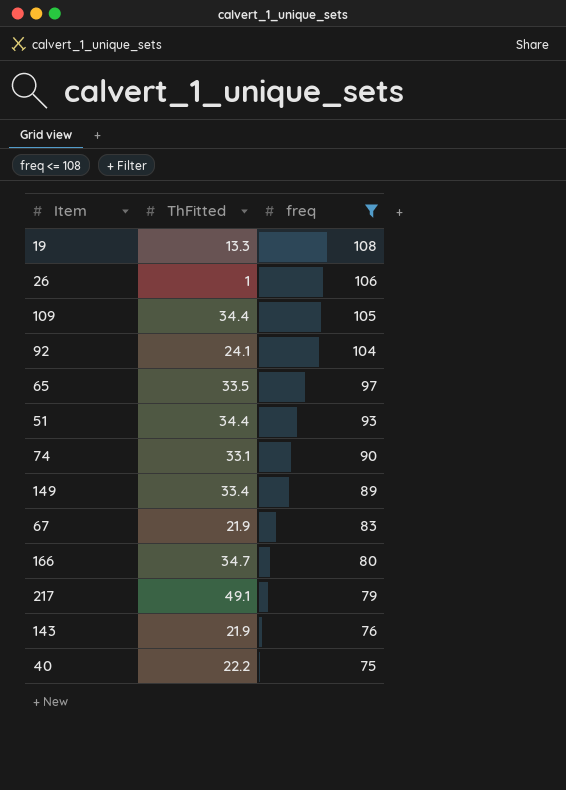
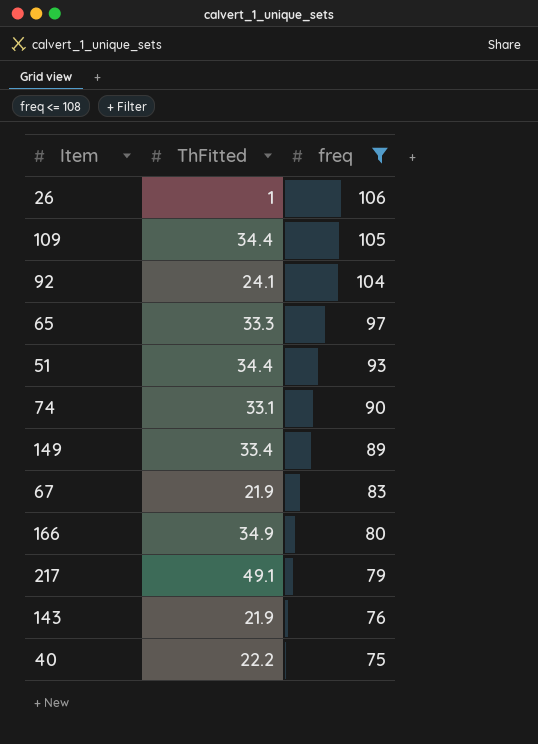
row 19: 13.3 | 108 -> none
65 | ThFitted: 33.5 -> 33.3
166 | ThFitted: 34.7 -> 34.9

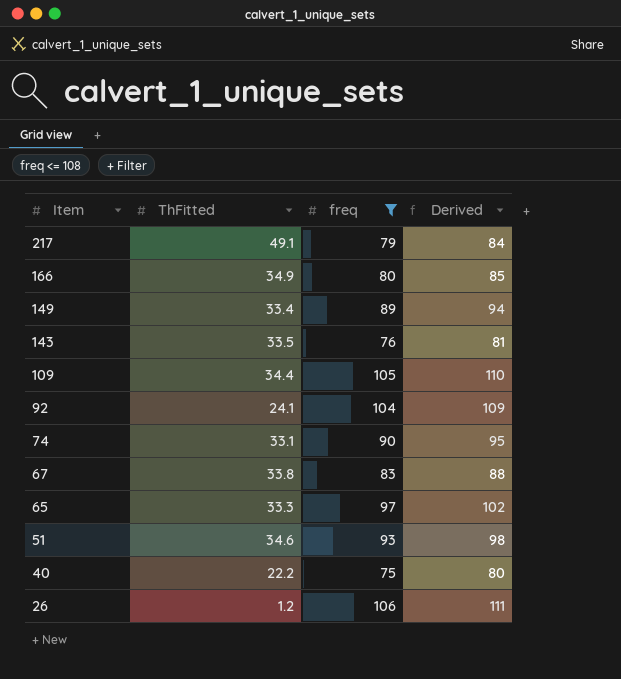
row order: freq descending -> Item descending
column Derived | formula: none -> [freq] + 5
143 | ThFitted: 21.9 -> 33.5
67 | ThFitted: 21.9 -> 33.8
51 | ThFitted: 34.4 -> 34.6
26 | ThFitted: 1 -> 1.2

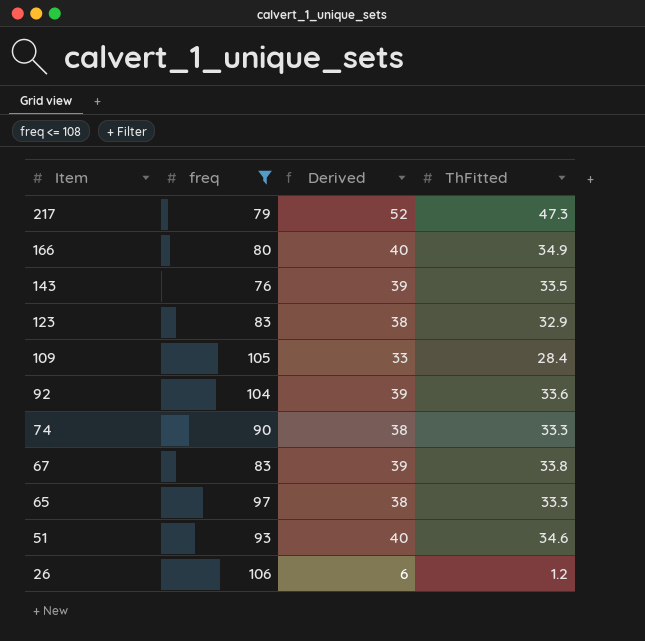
column Derived | formula: [freq] + 5 -> [ThFitted] + 5
column ThFitted | position: 2 -> 4
row 149: 33.4 | 89 | 94 -> none
row 40: 22.2 | 75 | 80 -> none
217 | ThFitted: 49.1 -> 47.3
row 123: none -> 83 | 38 | 32.9
109 | ThFitted: 34.4 -> 28.4
92 | ThFitted: 24.1 -> 33.6
74 | ThFitted: 33.1 -> 33.3

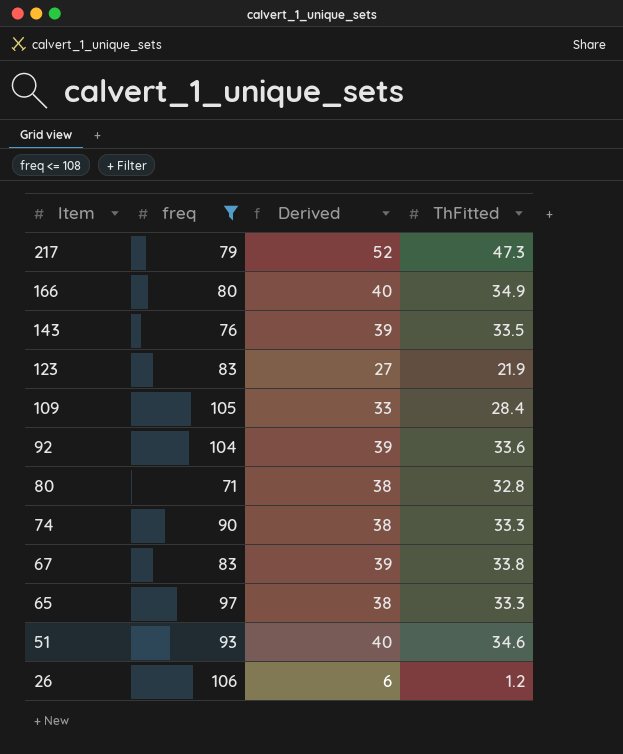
123 | Derived: 38 -> 27
123 | ThFitted: 32.9 -> 21.9
row 80: none -> 71 | 38 | 32.8

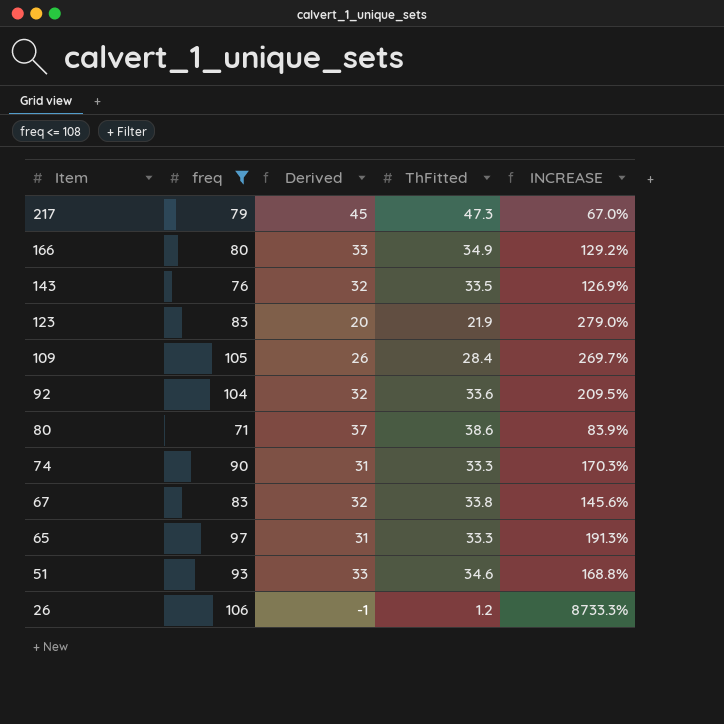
column Derived | formula: [ThFitted] + 5 -> [ThFitted] - 2
column INCREASE | formula: none -> ([freq] - [ThFitted]) / [ThFitted]
80 | ThFitted: 32.8 -> 38.6

